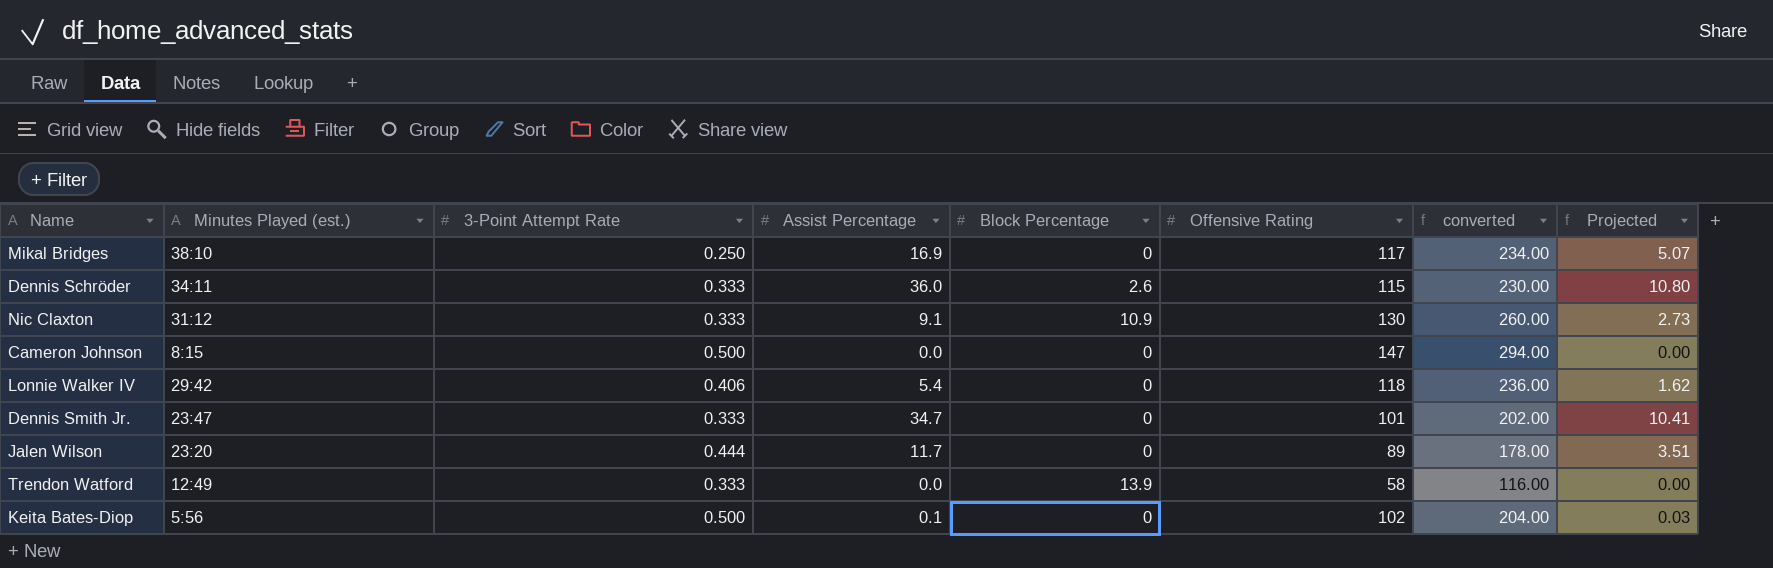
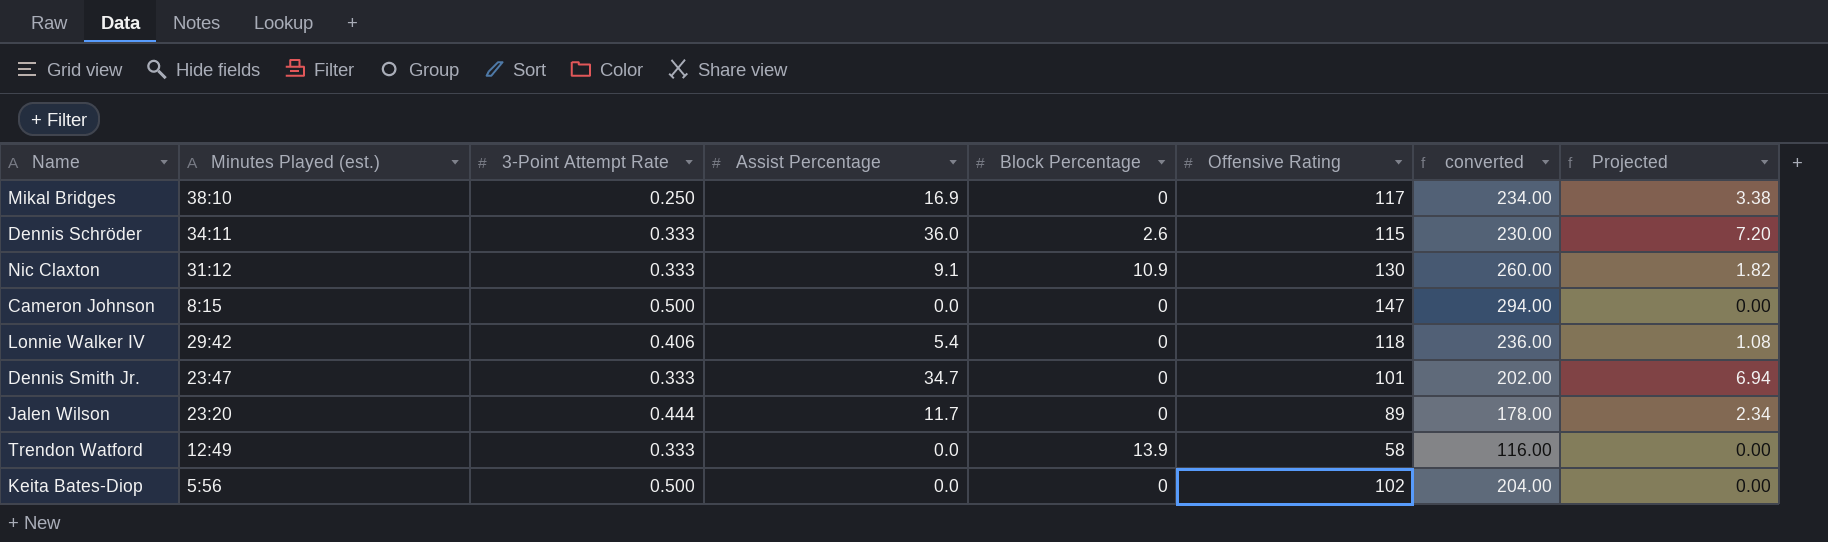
column Projected | formula: [Assist Percentage] * 0.3 -> [Assist Percentage] * 0.2
Keita Bates-Diop | Assist Percentage: 0.1 -> 0.0

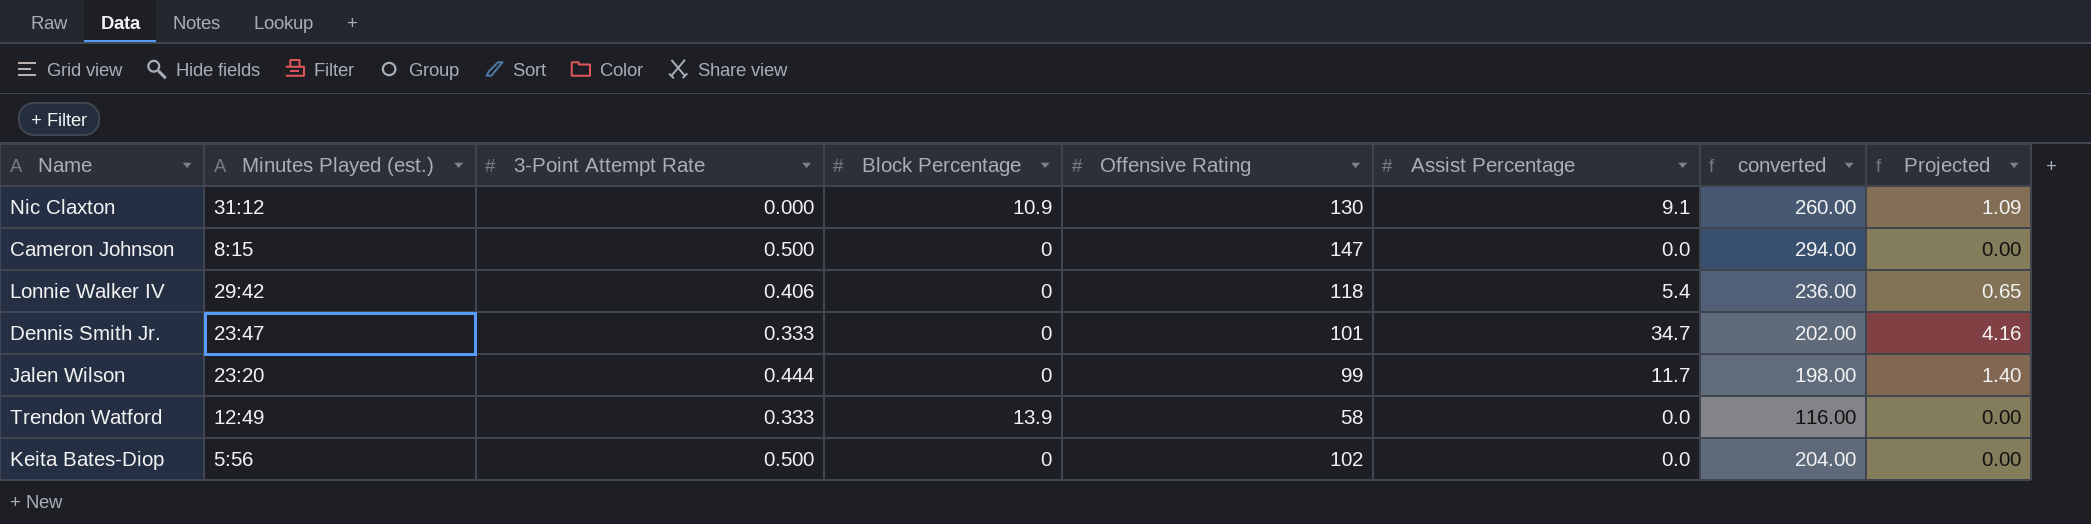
column Assist Percentage | position: 4 -> 6
column Projected | formula: [Assist Percentage] * 0.2 -> [Assist Percentage] * 0.12
row Mikal Bridges: 38:10 | 0.250 | 16.9 | 0 | 117 | 234.00 | 3.38 -> none
row Dennis Schröder: 34:11 | 0.333 | 36.0 | 2.6 | 115 | 230.00 | 7.20 -> none
Nic Claxton | 3-Point Attempt Rate: 0.333 -> 0.000
Jalen Wilson | Offensive Rating: 89 -> 99
Jalen Wilson | converted: 178.00 -> 198.00

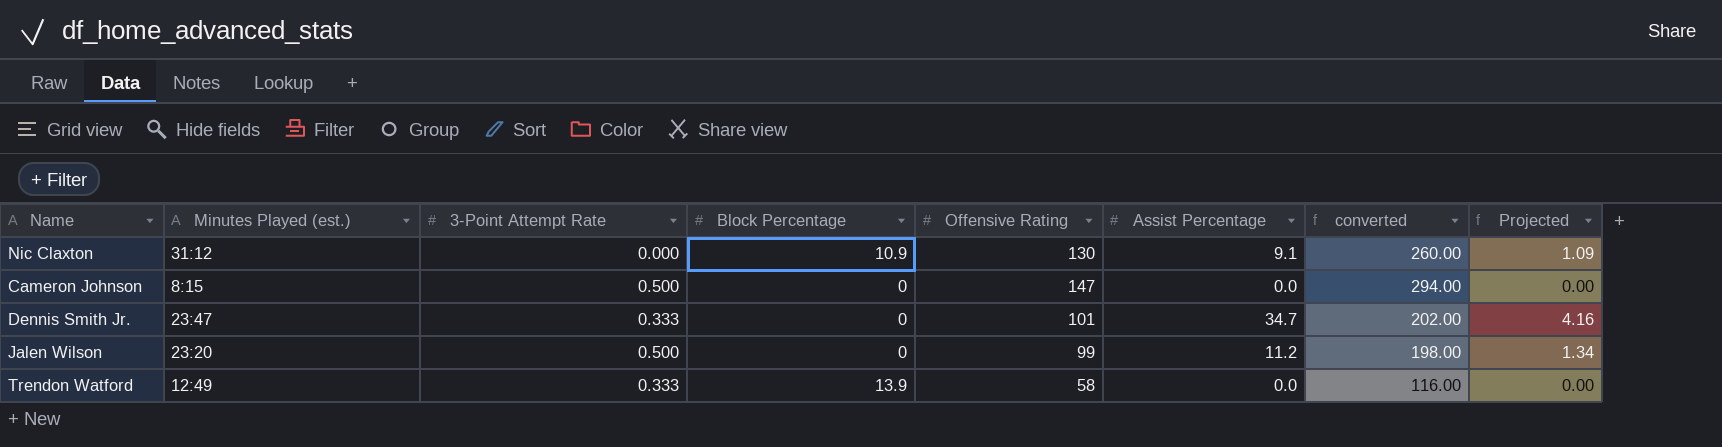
row Lonnie Walker IV: 29:42 | 0.406 | 0 | 118 | 5.4 | 236.00 | 0.65 -> none
row Keita Bates-Diop: 5:56 | 0.500 | 0 | 102 | 0.0 | 204.00 | 0.00 -> none
Jalen Wilson | 3-Point Attempt Rate: 0.444 -> 0.500
Jalen Wilson | Assist Percentage: 11.7 -> 11.2
Jalen Wilson | Projected: 1.40 -> 1.34

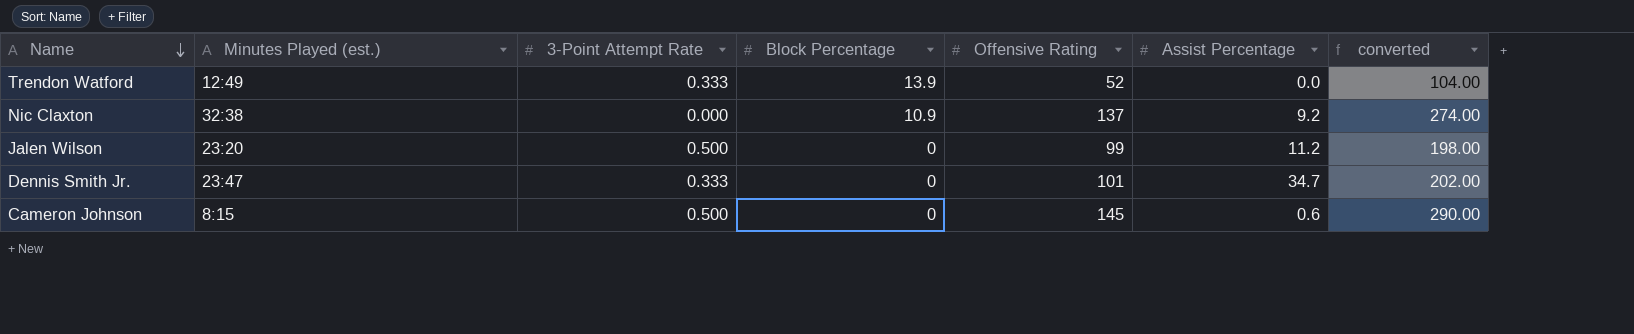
row order: none -> Name descending
column Projected | formula: [Assist Percentage] * 0.12 -> none
Trendon Watford | Offensive Rating: 58 -> 52
Trendon Watford | converted: 116.00 -> 104.00
Nic Claxton | Minutes Played (est.): 31:12 -> 32:38
Nic Claxton | Offensive Rating: 130 -> 137
Nic Claxton | Assist Percentage: 9.1 -> 9.2
Nic Claxton | converted: 260.00 -> 274.00
Cameron Johnson | Offensive Rating: 147 -> 145
Cameron Johnson | Assist Percentage: 0.0 -> 0.6
Cameron Johnson | converted: 294.00 -> 290.00

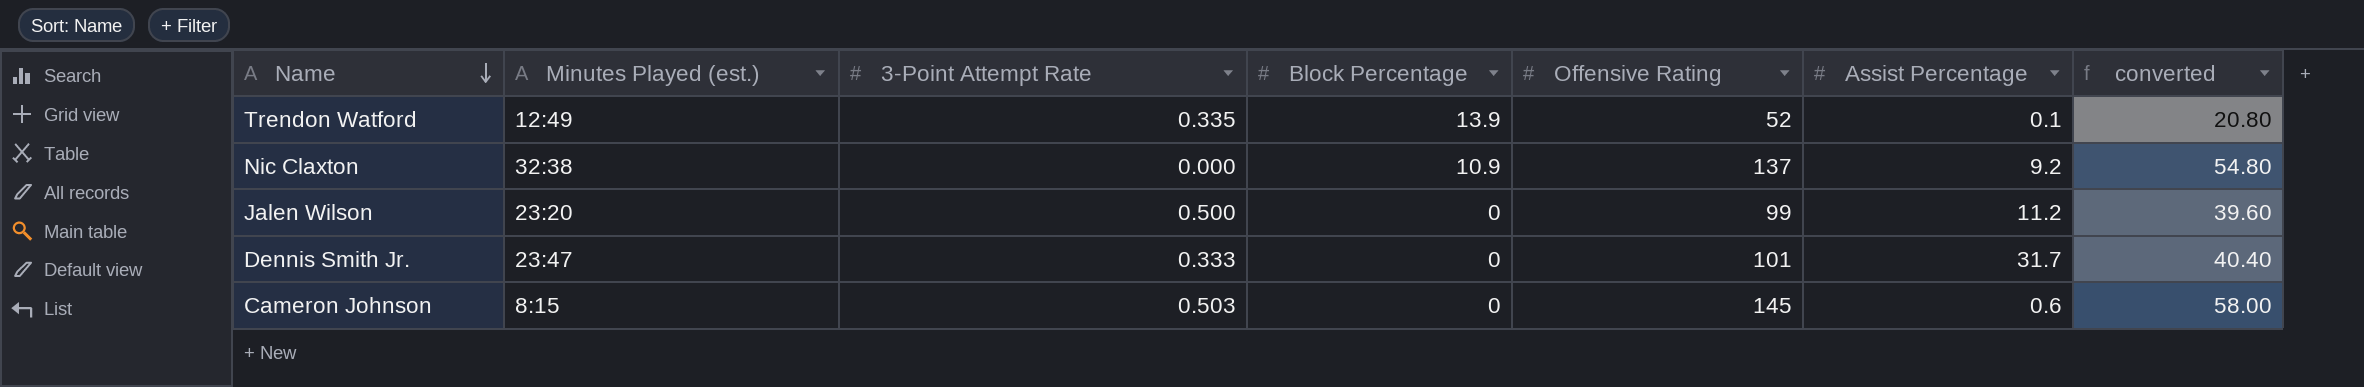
column converted | formula: [Offensive Rating] * 2 -> [Offensive Rating] * 0.4
Trendon Watford | 3-Point Attempt Rate: 0.333 -> 0.335
Trendon Watford | Assist Percentage: 0.0 -> 0.1
Dennis Smith Jr. | Assist Percentage: 34.7 -> 31.7
Cameron Johnson | 3-Point Attempt Rate: 0.500 -> 0.503

